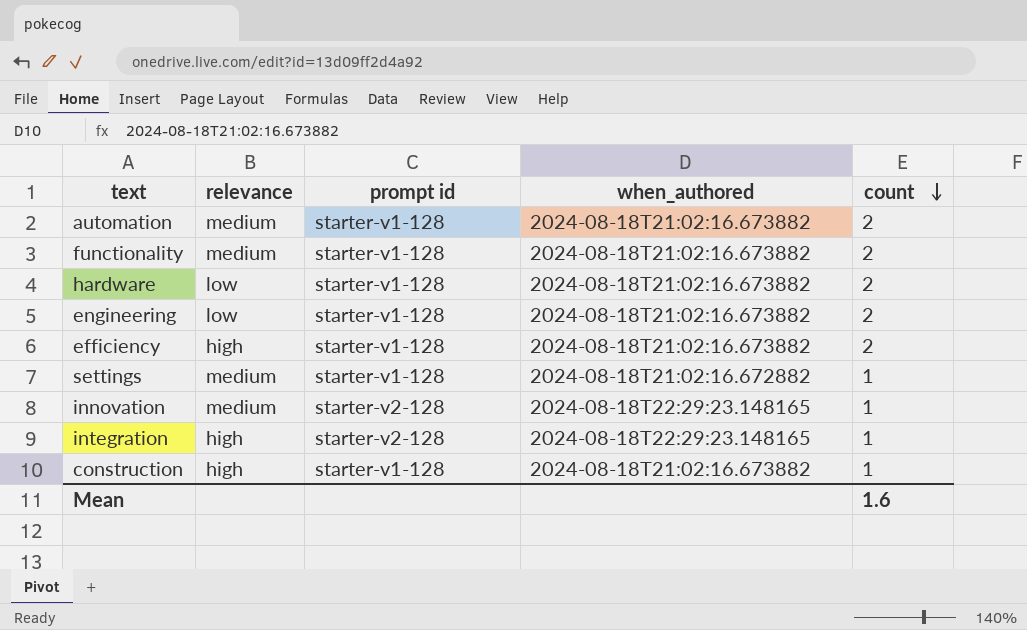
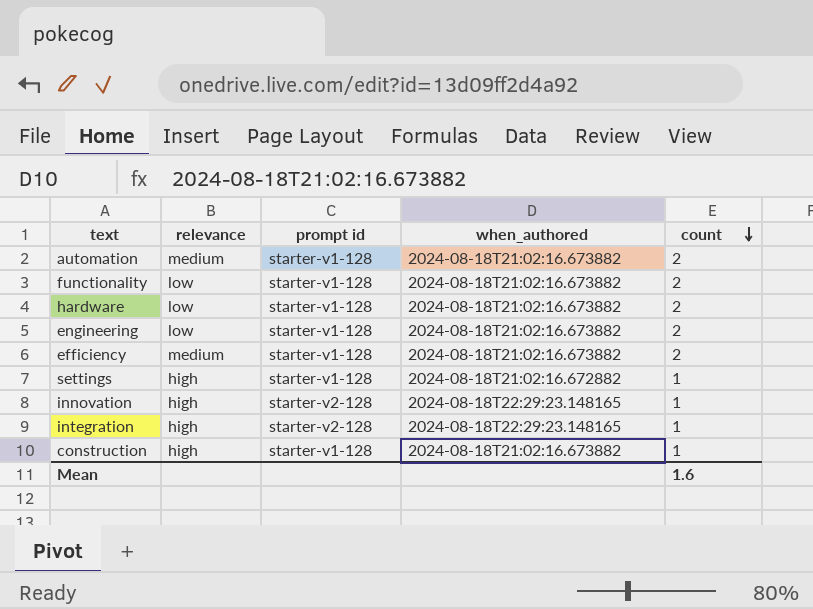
functionality | relevance: medium -> low
efficiency | relevance: high -> medium
settings | relevance: medium -> high
innovation | relevance: medium -> high

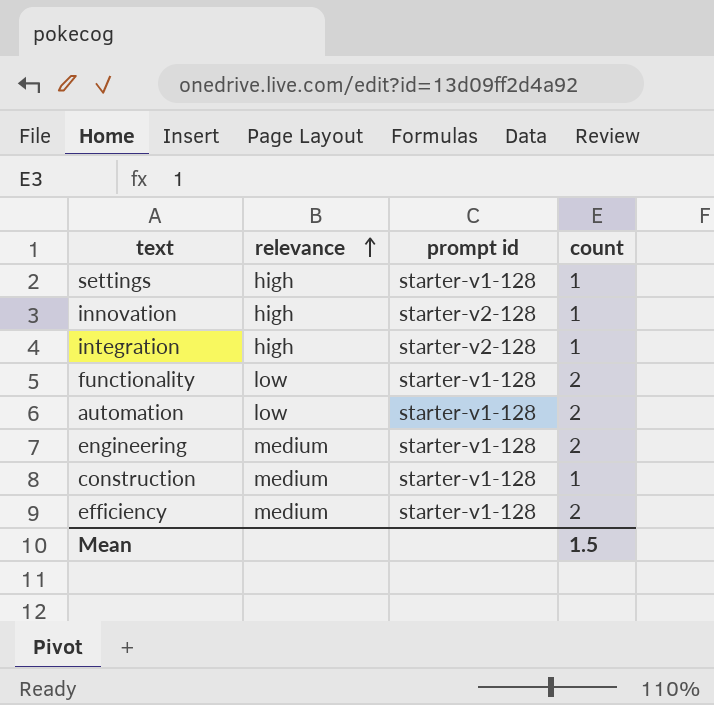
row order: count descending -> relevance ascending
column when_authored | position: 4 -> none
row hardware: low | starter-v1-128 | 2024-08-18T21:02:16.673882 | 2 -> none
automation | relevance: medium -> low
engineering | relevance: low -> medium
construction | relevance: high -> medium
Mean | count: 1.6 -> 1.5

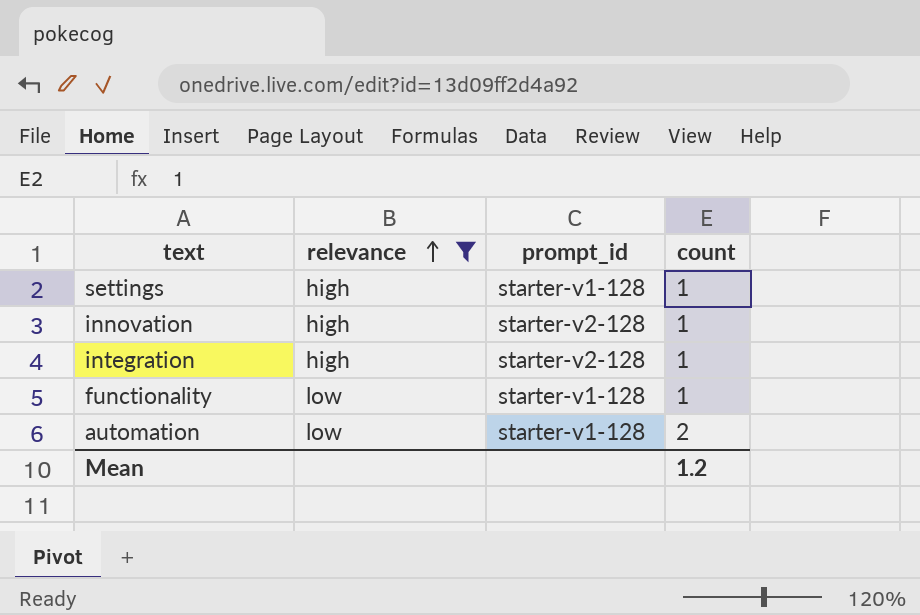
filter: none -> relevance != medium
column name: prompt id -> prompt_id
functionality | count: 2 -> 1
Mean | count: 1.5 -> 1.2

